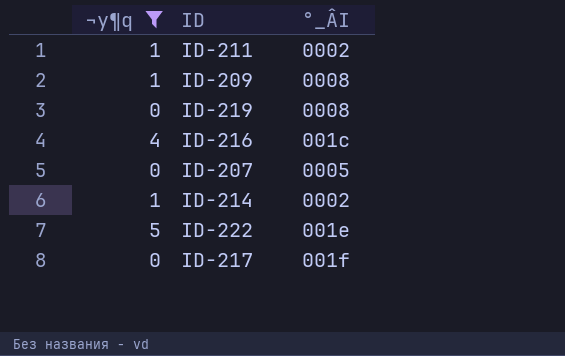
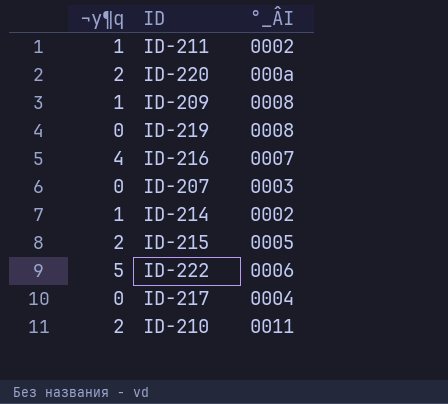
filter: ¬y¶q != 2 -> none
ID-216 | °_ÂI: 001c -> 0007
ID-207 | °_ÂI: 0005 -> 0003
ID-222 | °_ÂI: 001e -> 0006
ID-217 | °_ÂI: 001f -> 0004

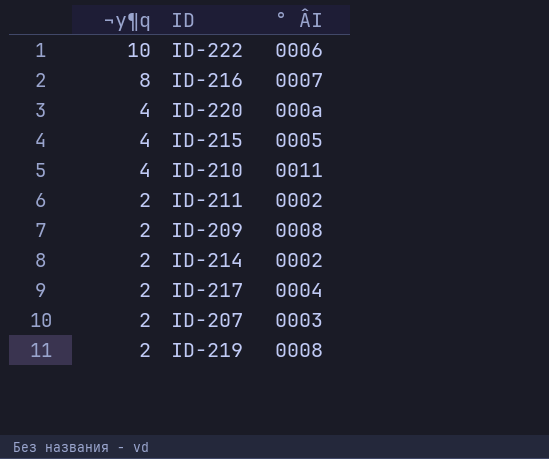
row order: none -> ¬y¶q descending
column name: °_ÂI -> ° ÂI
ID-222 | ¬y¶q: 5 -> 10
ID-216 | ¬y¶q: 4 -> 8
ID-220 | ¬y¶q: 2 -> 4
ID-215 | ¬y¶q: 2 -> 4
ID-210 | ¬y¶q: 2 -> 4
ID-211 | ¬y¶q: 1 -> 2
ID-209 | ¬y¶q: 1 -> 2
ID-214 | ¬y¶q: 1 -> 2
ID-217 | ¬y¶q: 0 -> 2
ID-207 | ¬y¶q: 0 -> 2
ID-219 | ¬y¶q: 0 -> 2

